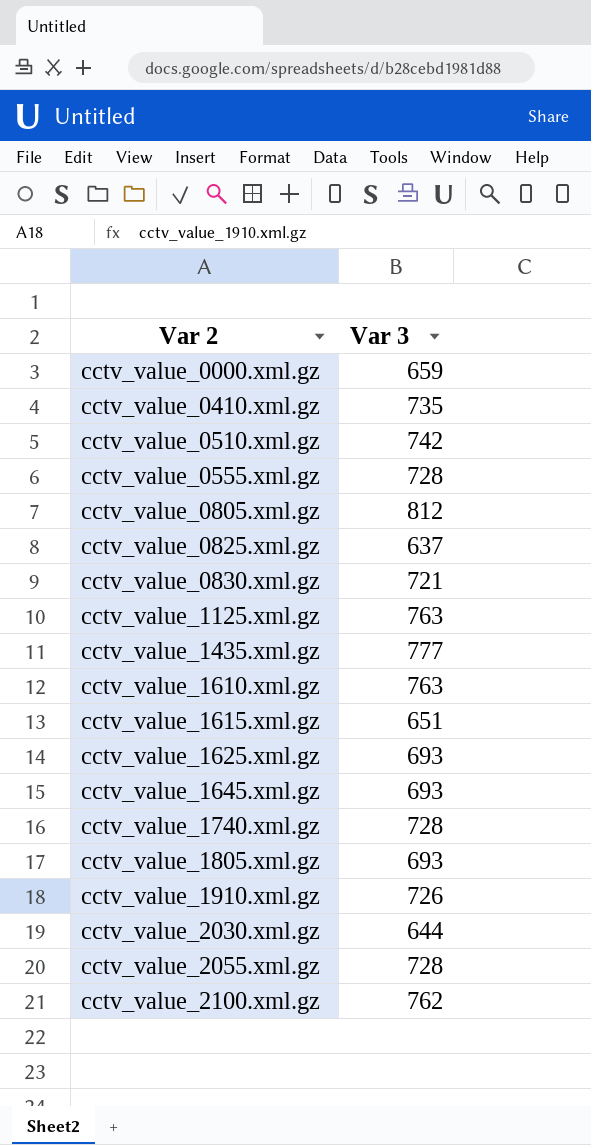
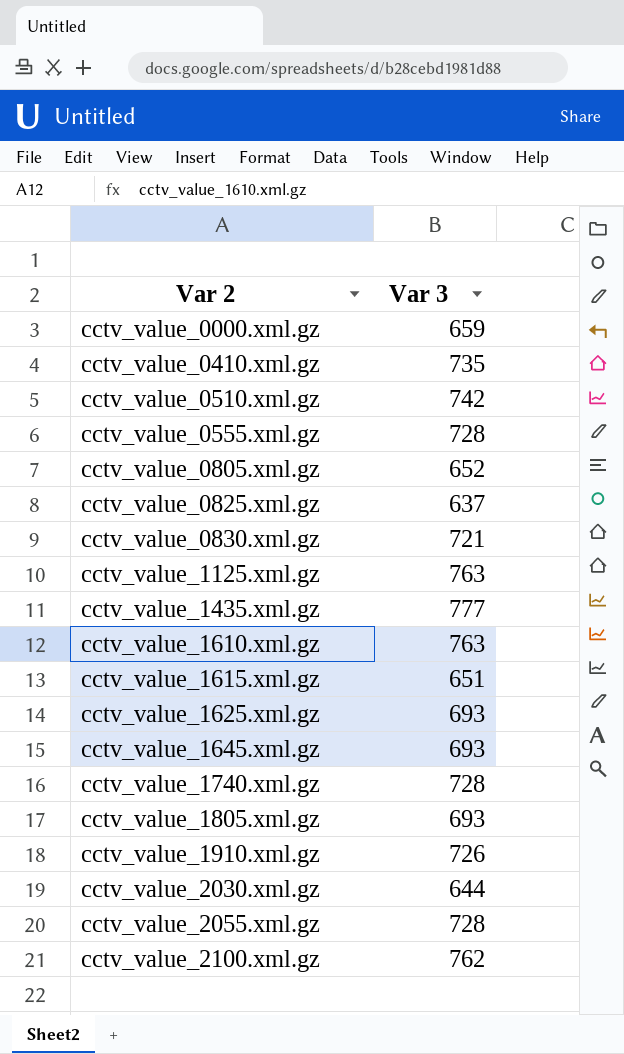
cctv_value_0805.xml.gz | Var 3: 812 -> 652

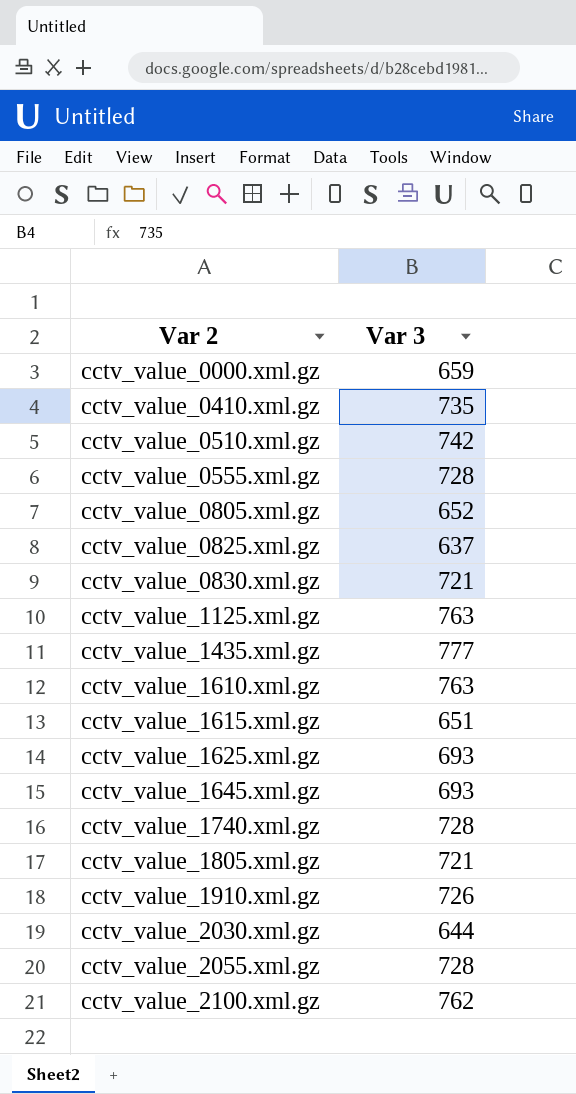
cctv_value_1805.xml.gz | Var 3: 693 -> 721

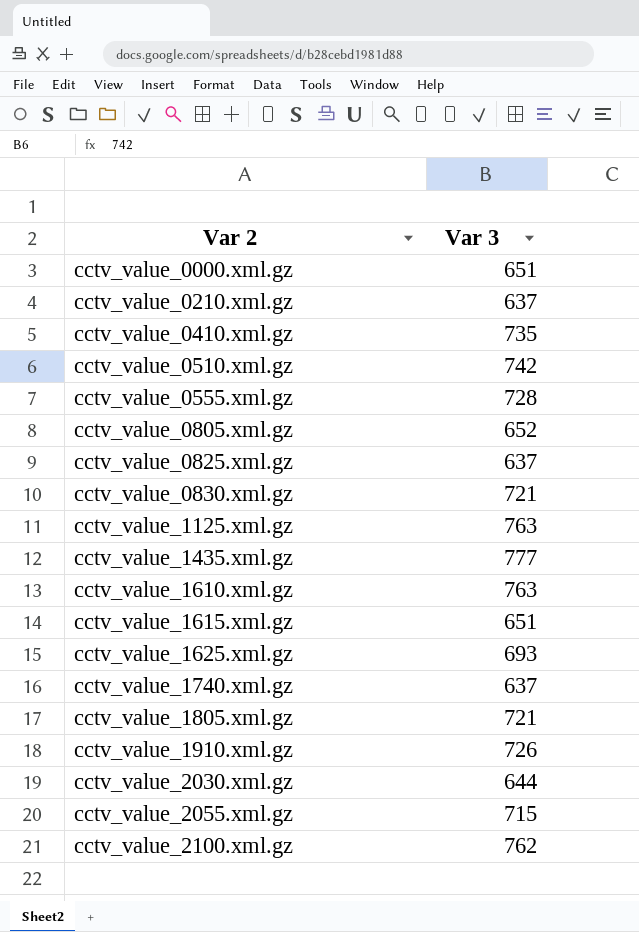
row cctv_value_1645.xml.gz: 693 -> none
cctv_value_0000.xml.gz | Var 3: 659 -> 651
row cctv_value_0210.xml.gz: none -> 637
cctv_value_1740.xml.gz | Var 3: 728 -> 637
cctv_value_2055.xml.gz | Var 3: 728 -> 715

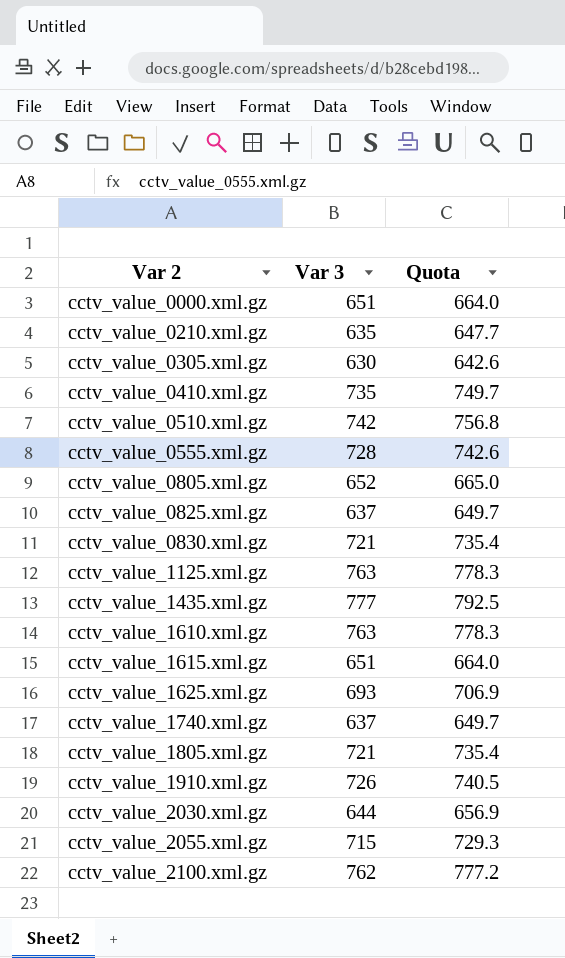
column Quota | formula: none -> [Var 3] * 1.02
cctv_value_0210.xml.gz | Var 3: 637 -> 635
row cctv_value_0305.xml.gz: none -> 630 | 642.6

